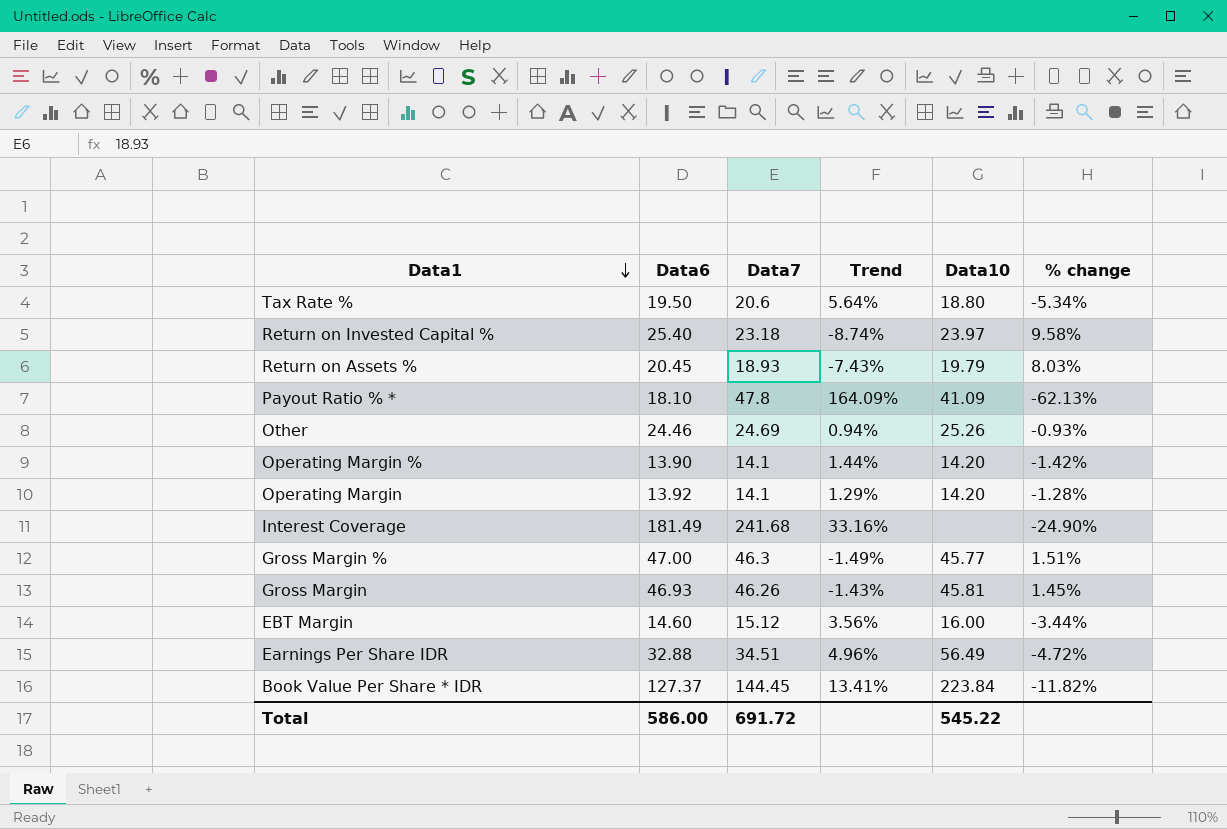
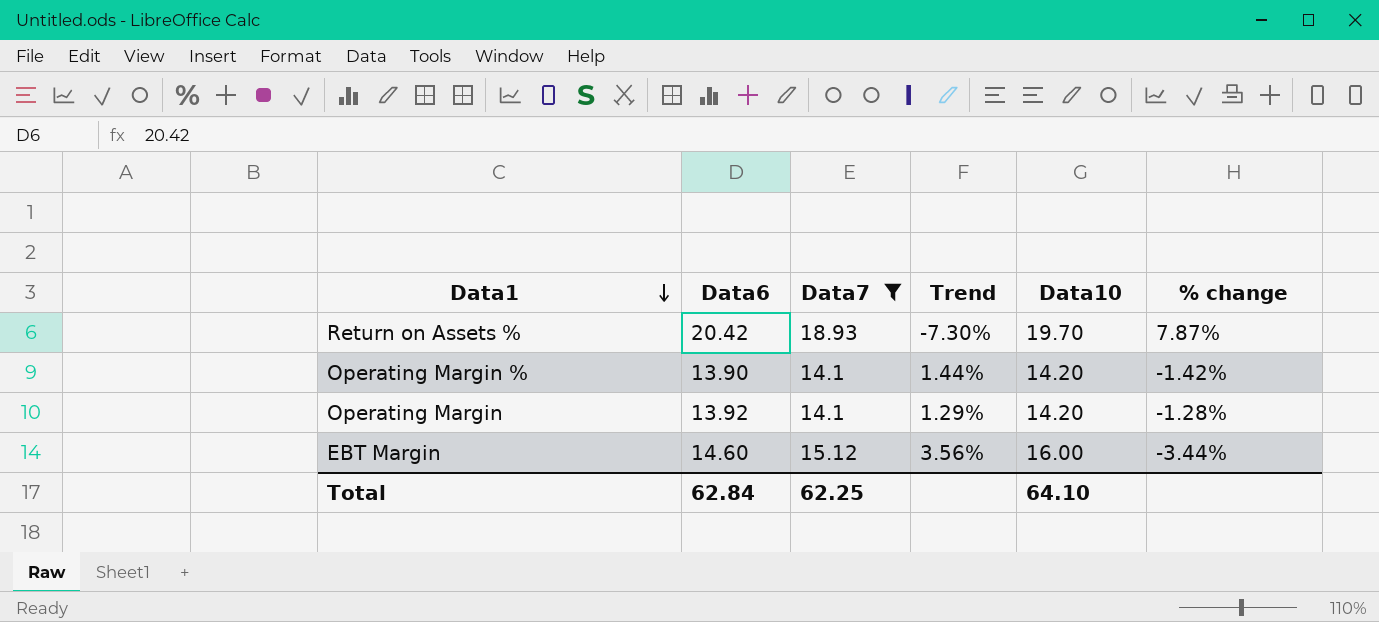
filter: none -> Data7 <= 18.93
Return on Assets % | Data6: 20.45 -> 20.42
Return on Assets % | Trend: -7.43% -> -7.30%
Return on Assets % | Data10: 19.79 -> 19.70
Return on Assets % | % change: 8.03% -> 7.87%
Total | Data6: 586.00 -> 62.84
Total | Data7: 691.72 -> 62.25
Total | Data10: 545.22 -> 64.10

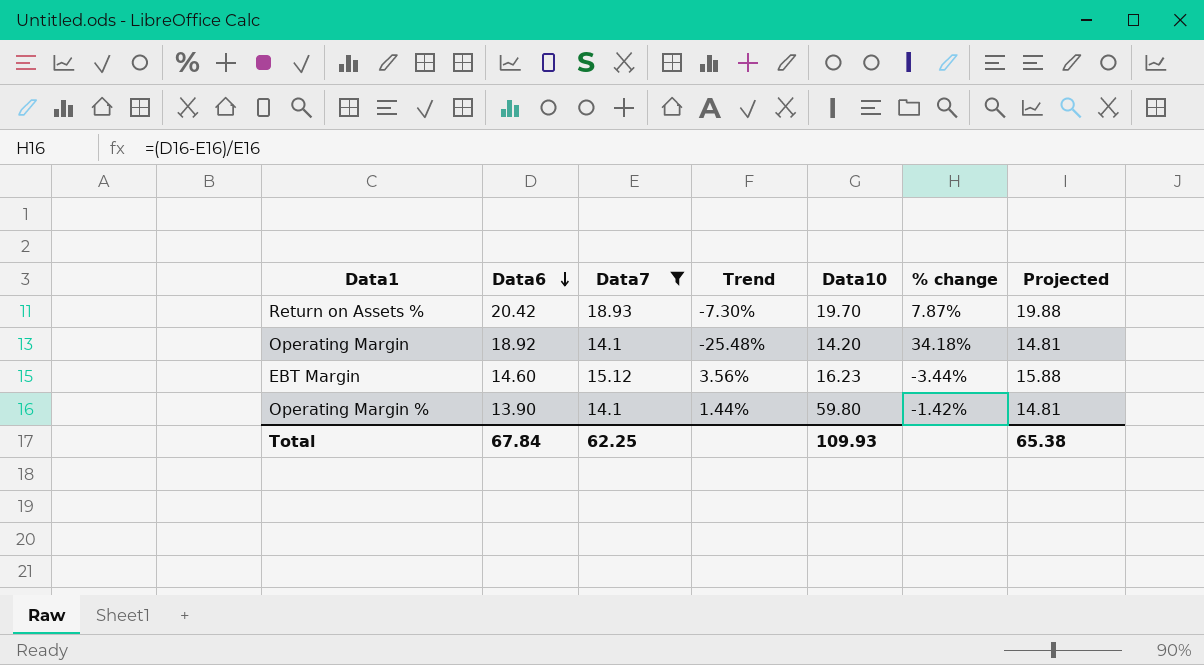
row order: Data1 descending -> Data6 descending
column Projected | formula: none -> [Data7] * 1.05
Operating Margin | Data6: 13.92 -> 18.92
Operating Margin | Trend: 1.29% -> -25.48%
Operating Margin | % change: -1.28% -> 34.18%
EBT Margin | Data10: 16.00 -> 16.23
Operating Margin % | Data10: 14.20 -> 59.80
Total | Data6: 62.84 -> 67.84
Total | Data10: 64.10 -> 109.93

